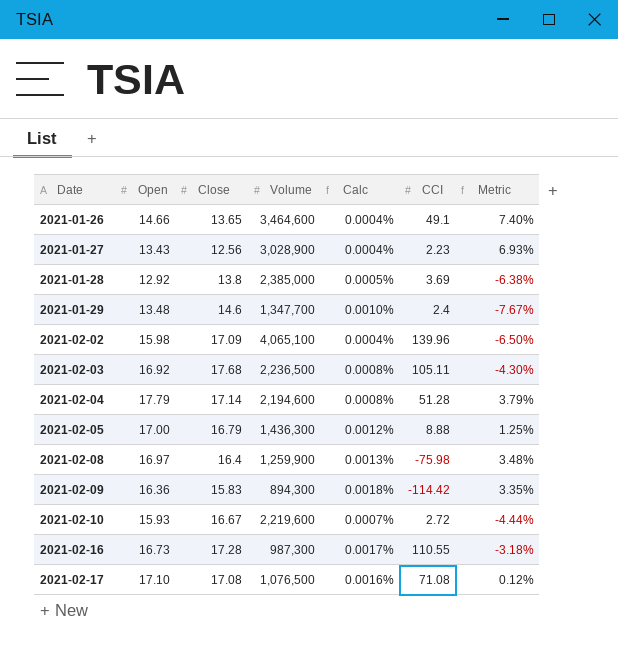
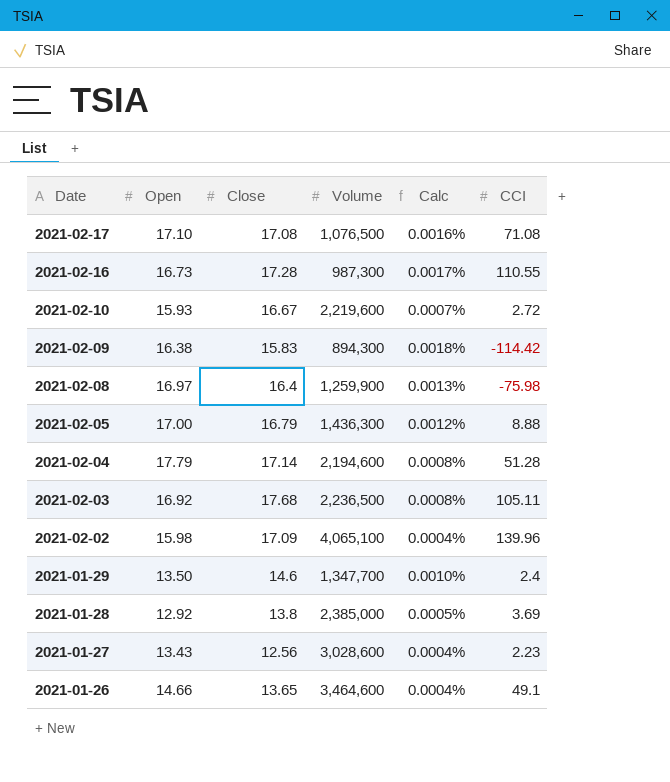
row order: Date ascending -> Date descending
column Metric | formula: ([Open] - [Close]) / [Close] -> none
2021-02-09 | Open: 16.36 -> 16.38
2021-01-29 | Open: 13.48 -> 13.50
2021-01-27 | Volume: 3,028,900 -> 3,028,600

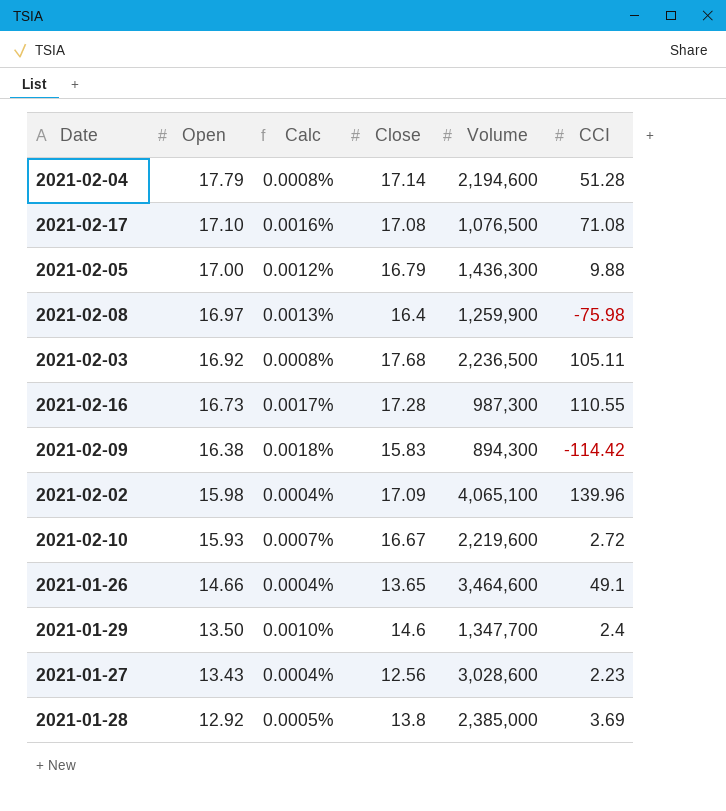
row order: Date descending -> Open descending
column Calc | position: 5 -> 3
2021-02-05 | CCI: 8.88 -> 9.88

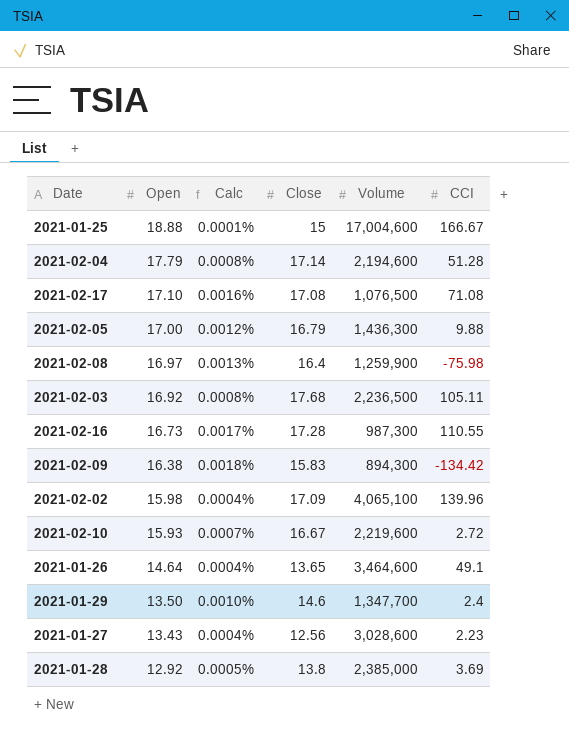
row 2021-01-25: none -> 18.88 | 0.0001% | 15 | 17,004,600 | 166.67
2021-02-09 | CCI: -114.42 -> -134.42
2021-01-26 | Open: 14.66 -> 14.64

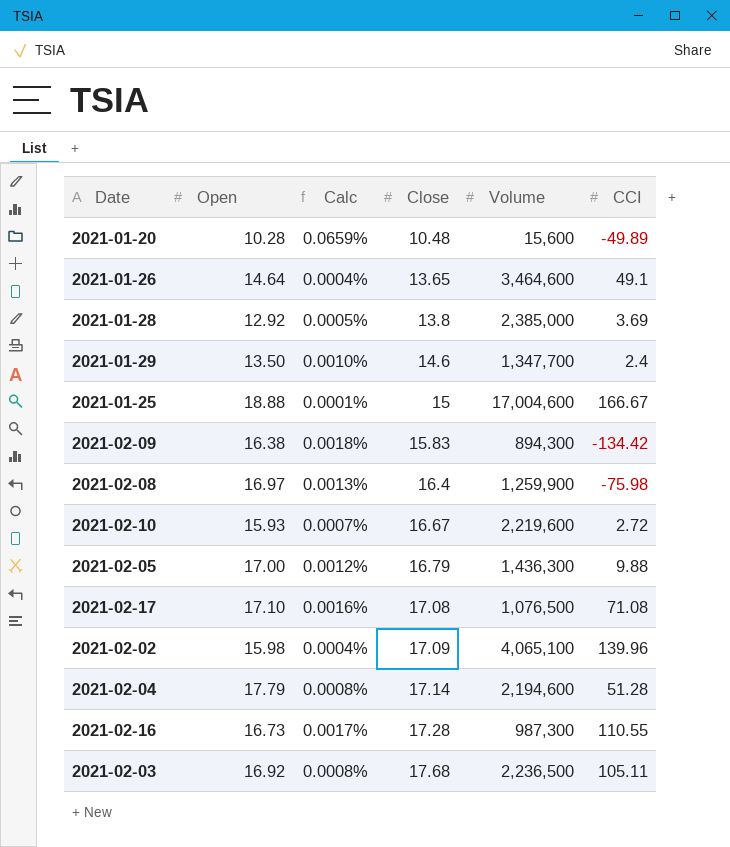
row order: Open descending -> Close ascending
row 2021-01-27: 13.43 | 0.0004% | 12.56 | 3,028,600 | 2.23 -> none
row 2021-01-20: none -> 10.28 | 0.0659% | 10.48 | 15,600 | -49.89

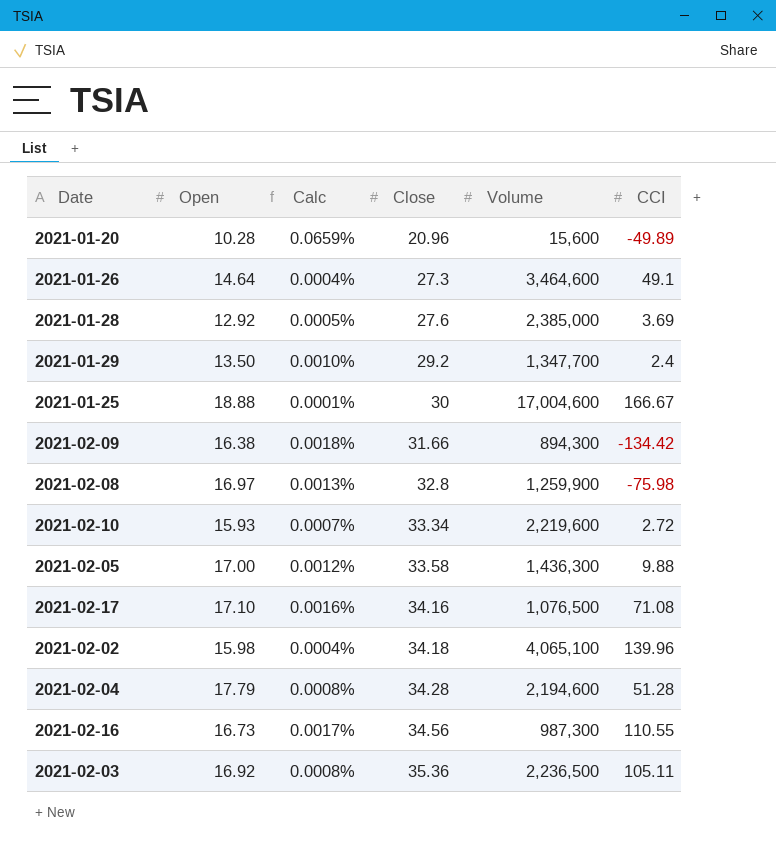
2021-01-20 | Close: 10.48 -> 20.96
2021-01-26 | Close: 13.65 -> 27.3
2021-01-28 | Close: 13.8 -> 27.6
2021-01-29 | Close: 14.6 -> 29.2
2021-01-25 | Close: 15 -> 30
2021-02-09 | Close: 15.83 -> 31.66
2021-02-08 | Close: 16.4 -> 32.8
2021-02-10 | Close: 16.67 -> 33.34
2021-02-05 | Close: 16.79 -> 33.58
2021-02-17 | Close: 17.08 -> 34.16
2021-02-02 | Close: 17.09 -> 34.18
2021-02-04 | Close: 17.14 -> 34.28
2021-02-16 | Close: 17.28 -> 34.56
2021-02-03 | Close: 17.68 -> 35.36

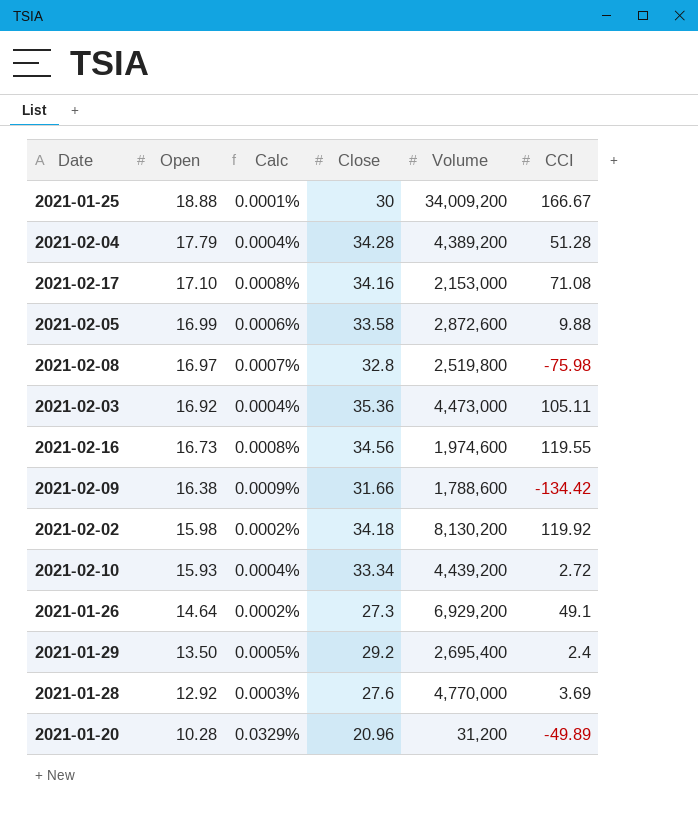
row order: Close ascending -> Open descending
2021-01-25 | Volume: 17,004,600 -> 34,009,200
2021-02-04 | Calc: 0.0008% -> 0.0004%
2021-02-04 | Volume: 2,194,600 -> 4,389,200
2021-02-17 | Calc: 0.0016% -> 0.0008%
2021-02-17 | Volume: 1,076,500 -> 2,153,000
2021-02-05 | Open: 17.00 -> 16.99
2021-02-05 | Calc: 0.0012% -> 0.0006%
2021-02-05 | Volume: 1,436,300 -> 2,872,600
2021-02-08 | Calc: 0.0013% -> 0.0007%
2021-02-08 | Volume: 1,259,900 -> 2,519,800
2021-02-03 | Calc: 0.0008% -> 0.0004%
2021-02-03 | Volume: 2,236,500 -> 4,473,000
2021-02-16 | Calc: 0.0017% -> 0.0008%
2021-02-16 | Volume: 987,300 -> 1,974,600
2021-02-16 | CCI: 110.55 -> 119.55
2021-02-09 | Calc: 0.0018% -> 0.0009%
2021-02-09 | Volume: 894,300 -> 1,788,600
2021-02-02 | Calc: 0.0004% -> 0.0002%
2021-02-02 | Volume: 4,065,100 -> 8,130,200
2021-02-02 | CCI: 139.96 -> 119.92
2021-02-10 | Calc: 0.0007% -> 0.0004%
2021-02-10 | Volume: 2,219,600 -> 4,439,200
2021-01-26 | Calc: 0.0004% -> 0.0002%
2021-01-26 | Volume: 3,464,600 -> 6,929,200
2021-01-29 | Calc: 0.0010% -> 0.0005%
2021-01-29 | Volume: 1,347,700 -> 2,695,400
2021-01-28 | Calc: 0.0005% -> 0.0003%
2021-01-28 | Volume: 2,385,000 -> 4,770,000
2021-01-20 | Calc: 0.0659% -> 0.0329%
2021-01-20 | Volume: 15,600 -> 31,200

